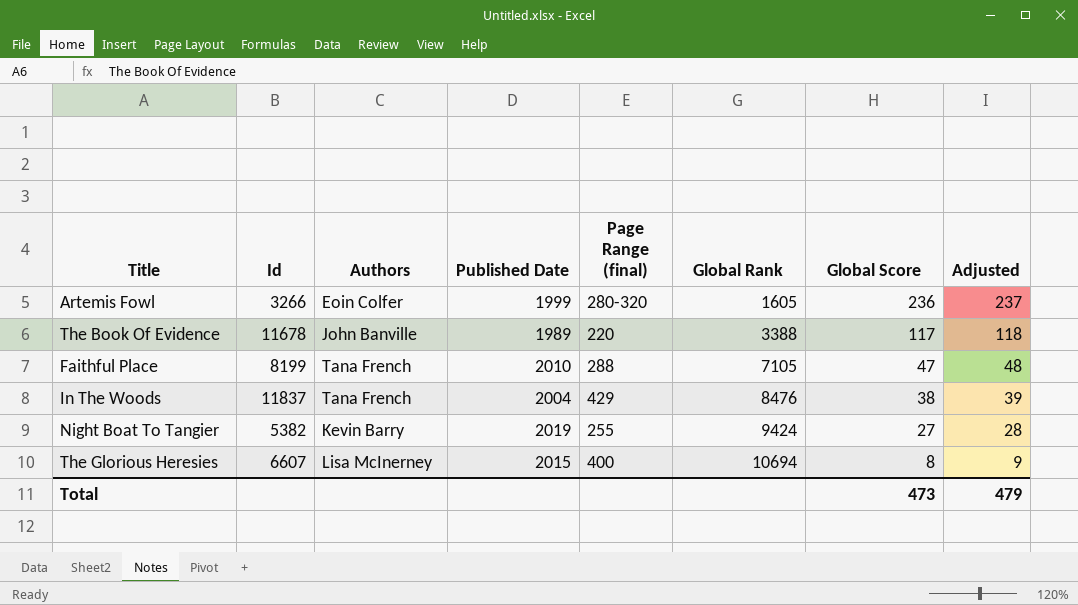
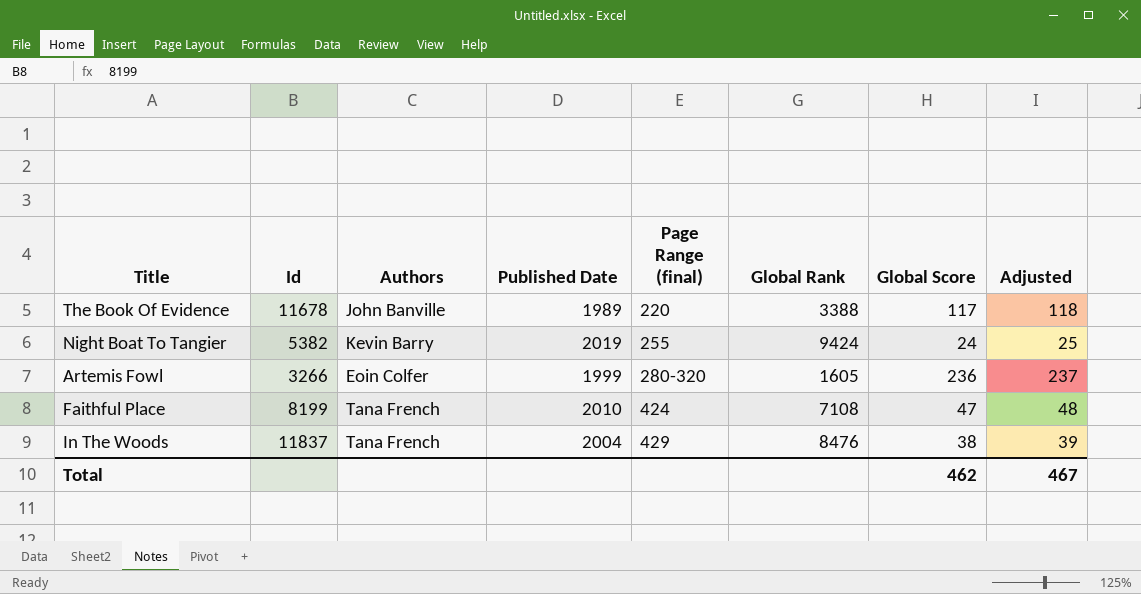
row order: Global Rank ascending -> Page Range (final) ascending
row The Glorious Heresies: 6607 | Lisa McInerney | 2015 | 400 | 10694 | 8 | 9 -> none
Night Boat To Tangier | Global Score: 27 -> 24
Night Boat To Tangier | Adjusted: 28 -> 25
Faithful Place | Page Range (final): 288 -> 424
Faithful Place | Global Rank: 7105 -> 7108
Total | Global Score: 473 -> 462
Total | Adjusted: 479 -> 467

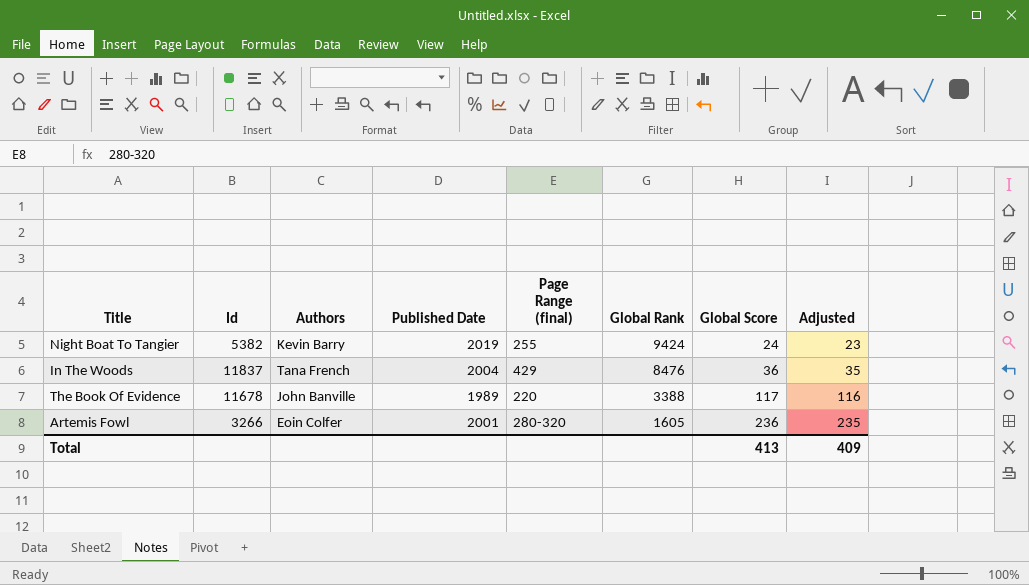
row order: Page Range (final) ascending -> Global Rank descending
column Adjusted | formula: [Global Score] + 1 -> [Global Score] - 1
row Faithful Place: 8199 | Tana French | 2010 | 424 | 7108 | 47 | 48 -> none
In The Woods | Global Score: 38 -> 36
Artemis Fowl | Published Date: 1999 -> 2001
Total | Global Score: 462 -> 413
Total | Adjusted: 467 -> 409

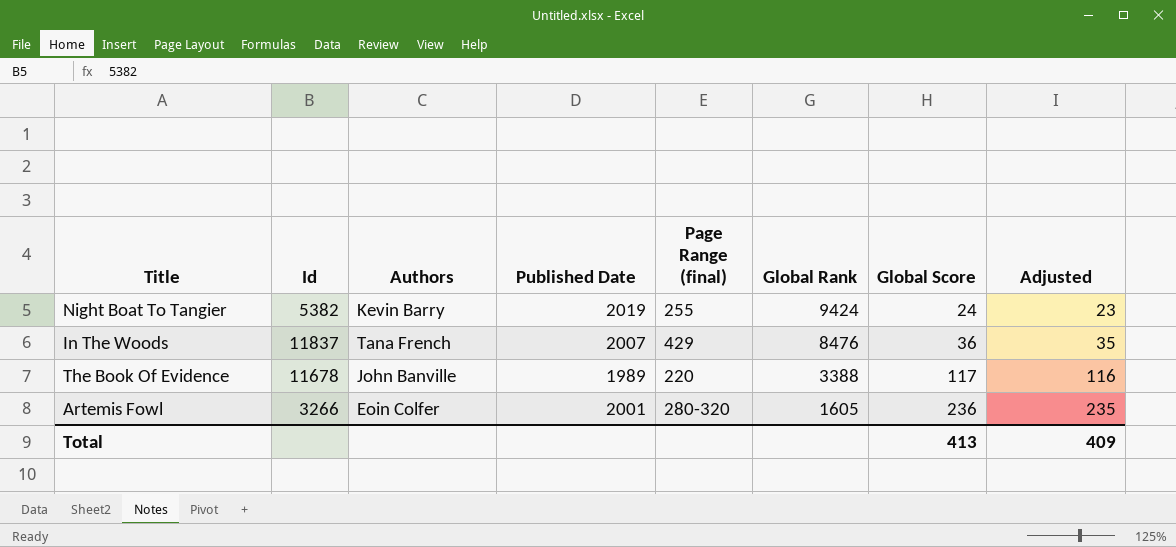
In The Woods | Published Date: 2004 -> 2007

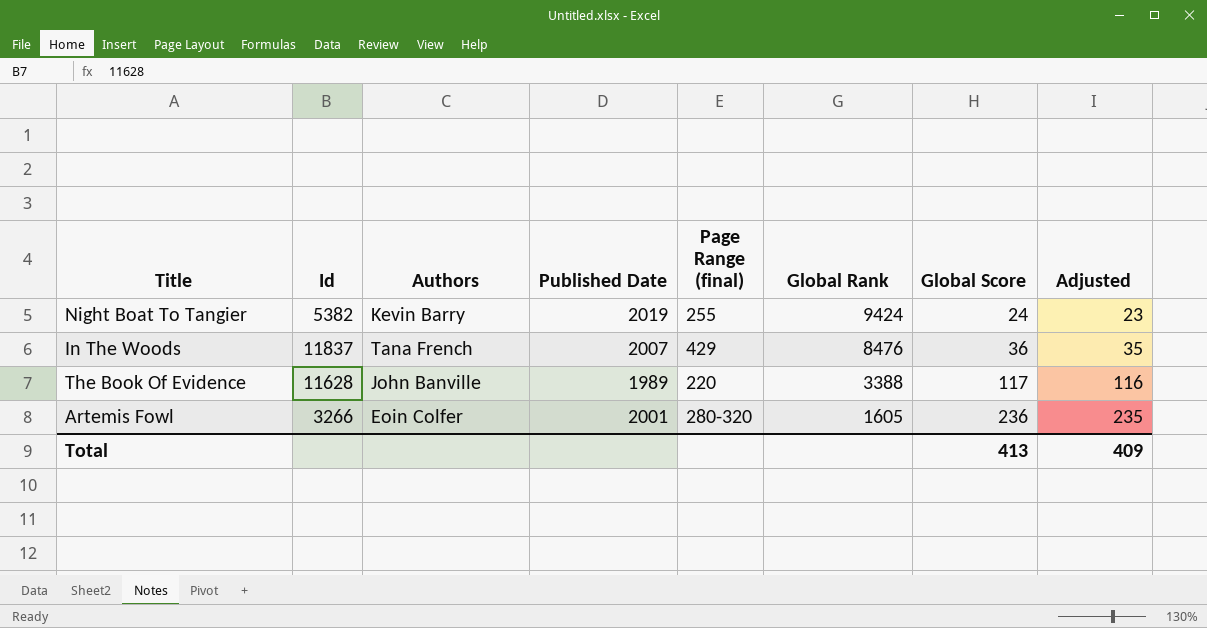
The Book Of Evidence | Id: 11678 -> 11628

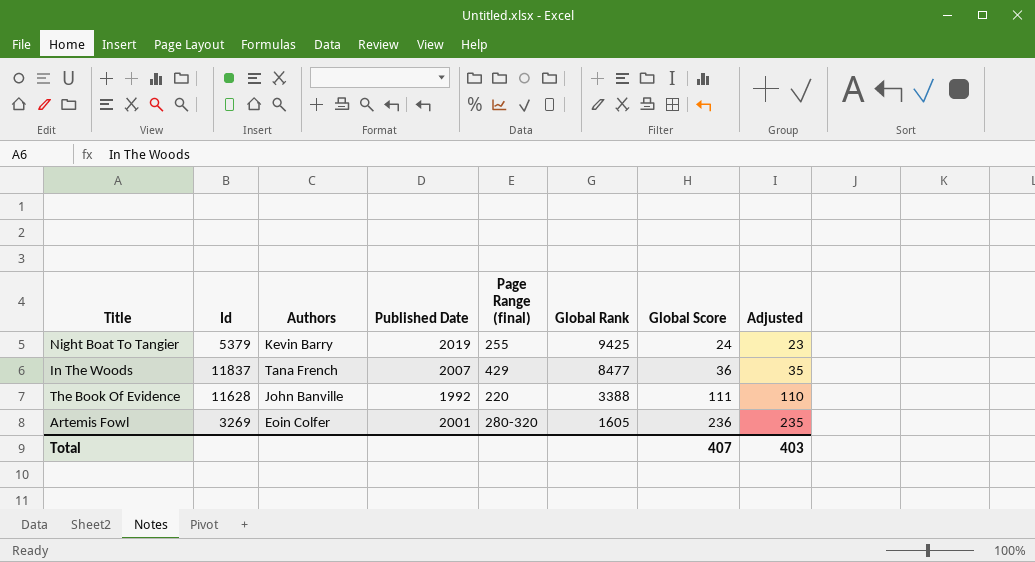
Night Boat To Tangier | Id: 5382 -> 5379
Night Boat To Tangier | Global Rank: 9424 -> 9425
In The Woods | Global Rank: 8476 -> 8477
The Book Of Evidence | Published Date: 1989 -> 1992
The Book Of Evidence | Global Score: 117 -> 111
The Book Of Evidence | Adjusted: 116 -> 110
Artemis Fowl | Id: 3266 -> 3269
Total | Global Score: 413 -> 407
Total | Adjusted: 409 -> 403

